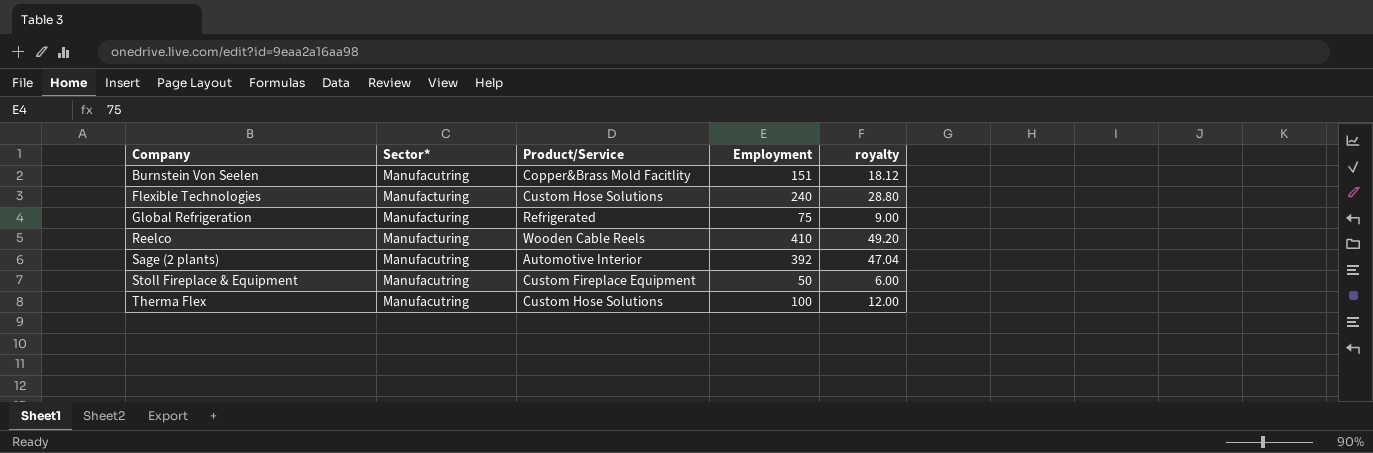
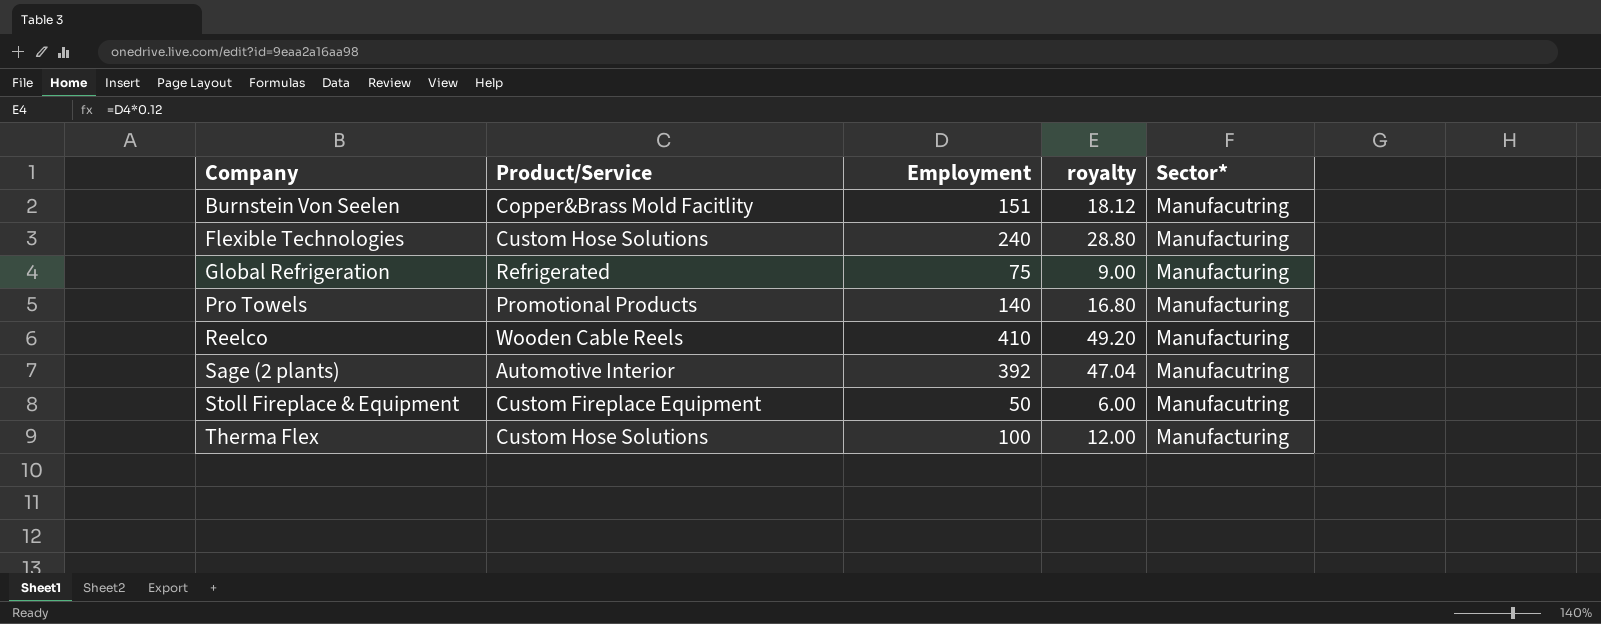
column Sector* | position: 2 -> 5
row Pro Towels: none -> Promotional Products | 140 | 16.80 | Manufacturing
Therma Flex | Sector*: Manufacutring -> Manufacturing

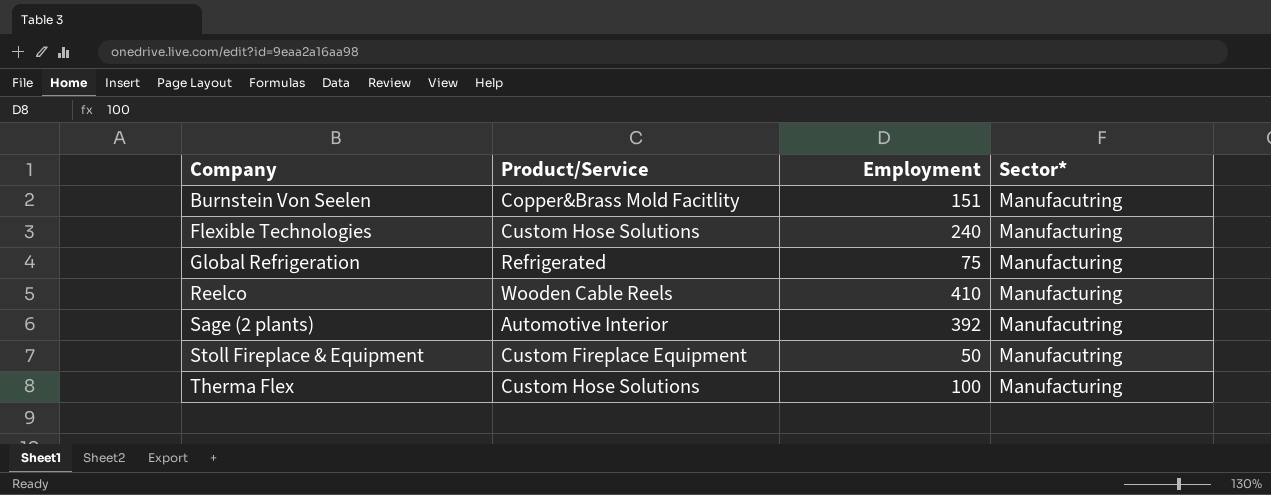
column royalty | formula: [Employment] * 0.12 -> none
row Pro Towels: Promotional Products | 140 | 16.80 | Manufacturing -> none

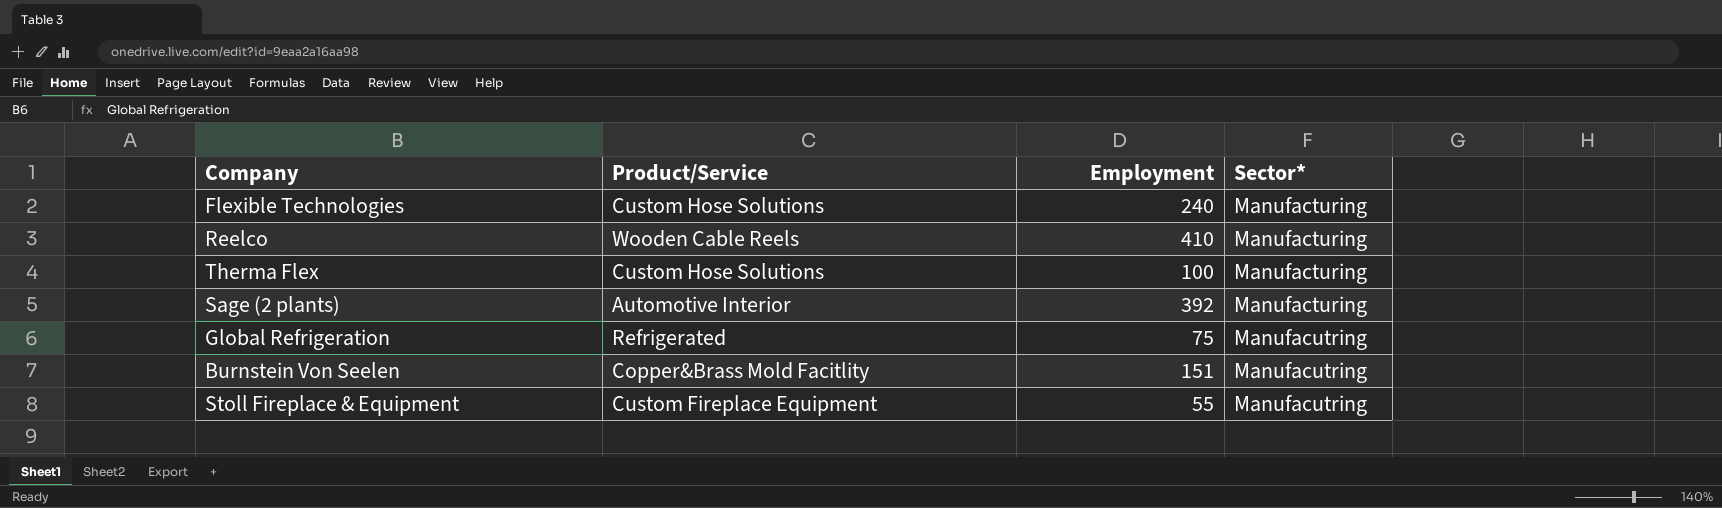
row order: Company ascending -> Sector* ascending
Sage (2 plants) | Sector*: Manufacutring -> Manufacturing
Global Refrigeration | Sector*: Manufacturing -> Manufacutring
Stoll Fireplace & Equipment | Employment: 50 -> 55

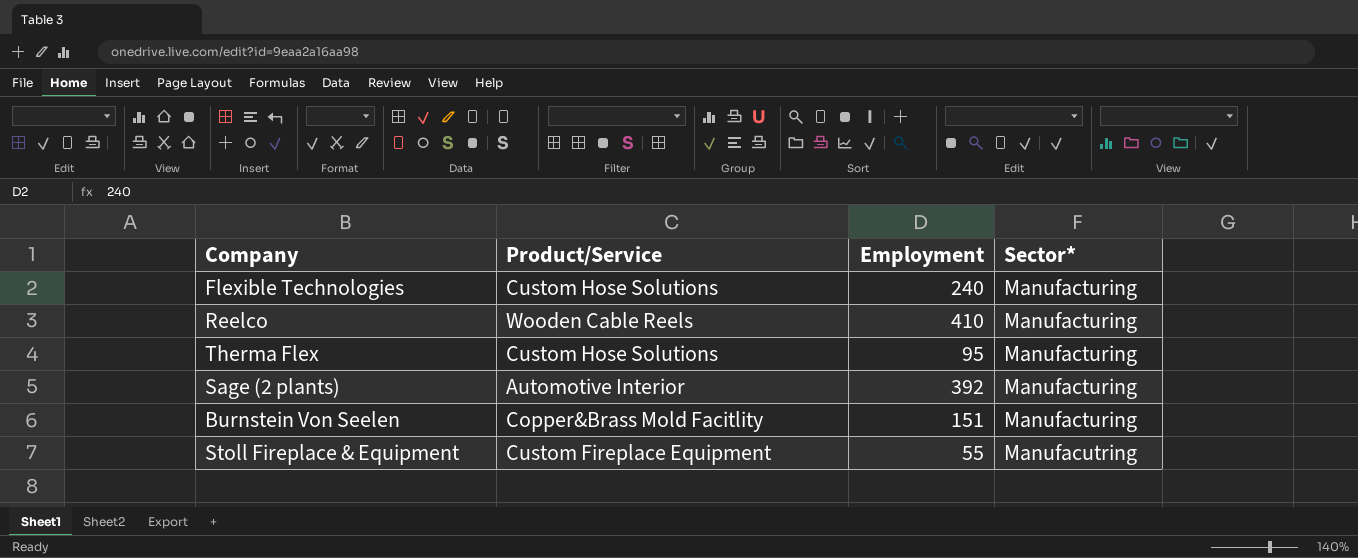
row Global Refrigeration: Refrigerated | 75 | Manufacutring -> none
Therma Flex | Employment: 100 -> 95
Burnstein Von Seelen | Sector*: Manufacutring -> Manufacturing

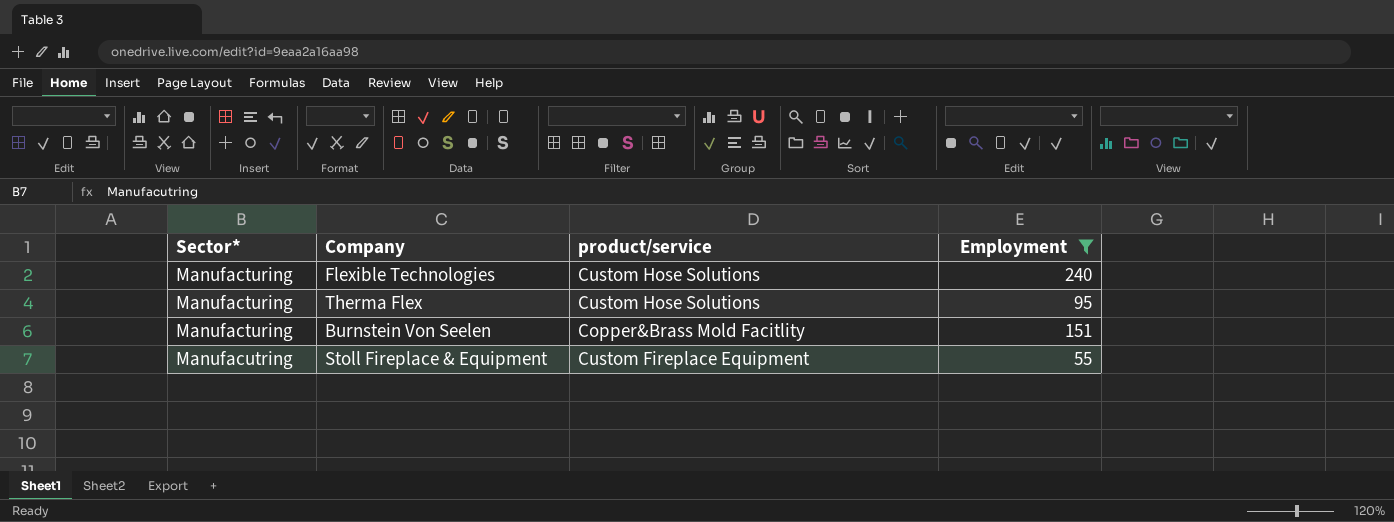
filter: none -> Employment <= 240
column Sector* | position: 4 -> 1
column name: Product/Service -> product/service

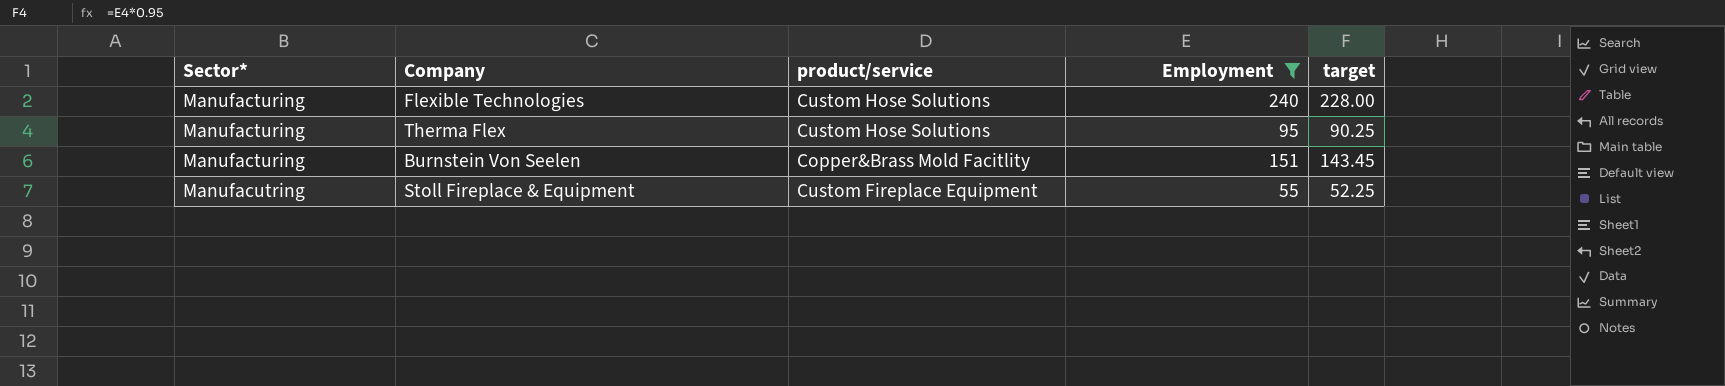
column target | formula: none -> [Employment] * 0.95

